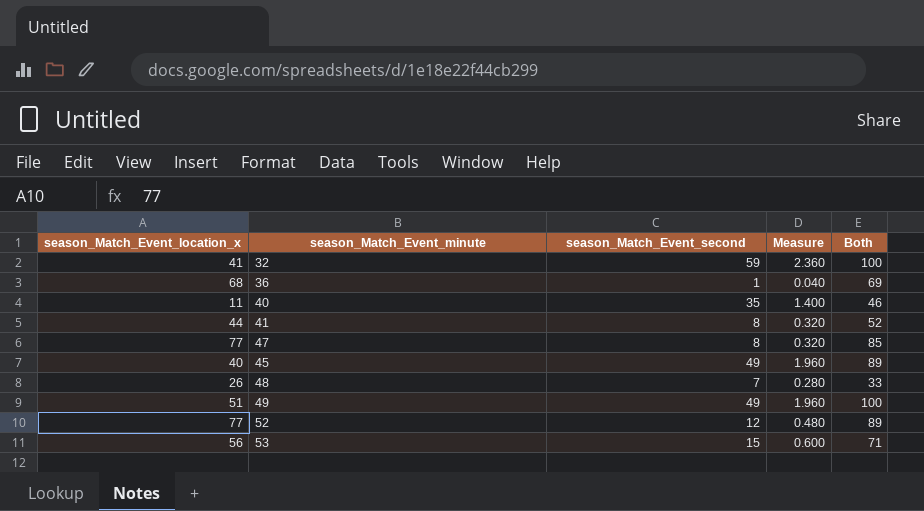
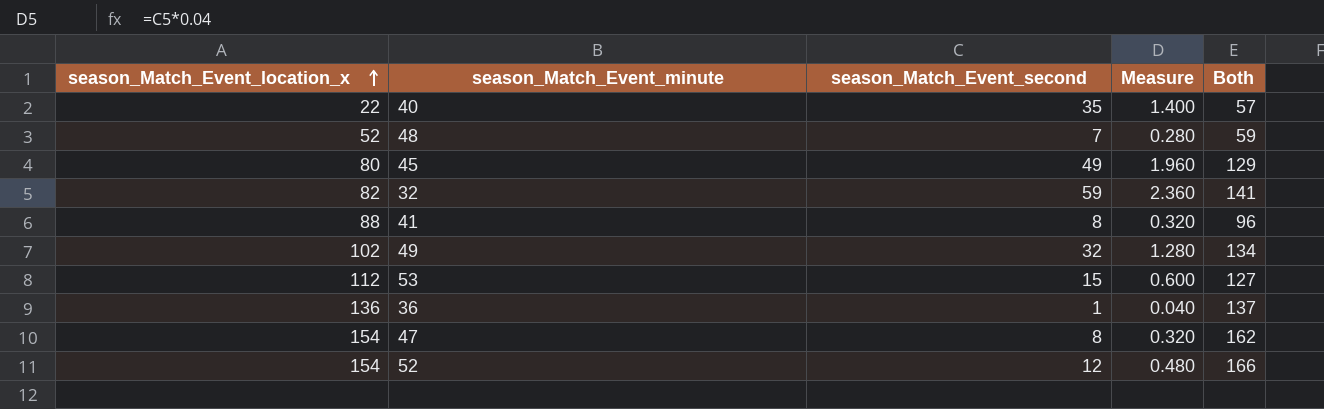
row order: none -> season_Match_Event_location_x ascending
40 | season_Match_Event_location_x: 11 -> 22
40 | Both: 46 -> 57
48 | season_Match_Event_location_x: 26 -> 52
48 | Both: 33 -> 59
45 | season_Match_Event_location_x: 40 -> 80
45 | Both: 89 -> 129
32 | season_Match_Event_location_x: 41 -> 82
32 | Both: 100 -> 141
41 | season_Match_Event_location_x: 44 -> 88
41 | Both: 52 -> 96
49 | season_Match_Event_location_x: 51 -> 102
49 | season_Match_Event_second: 49 -> 32
49 | Measure: 1.960 -> 1.280
49 | Both: 100 -> 134
53 | season_Match_Event_location_x: 56 -> 112
53 | Both: 71 -> 127
36 | season_Match_Event_location_x: 68 -> 136
36 | Both: 69 -> 137
47 | season_Match_Event_location_x: 77 -> 154
47 | Both: 85 -> 162
52 | season_Match_Event_location_x: 77 -> 154
52 | Both: 89 -> 166

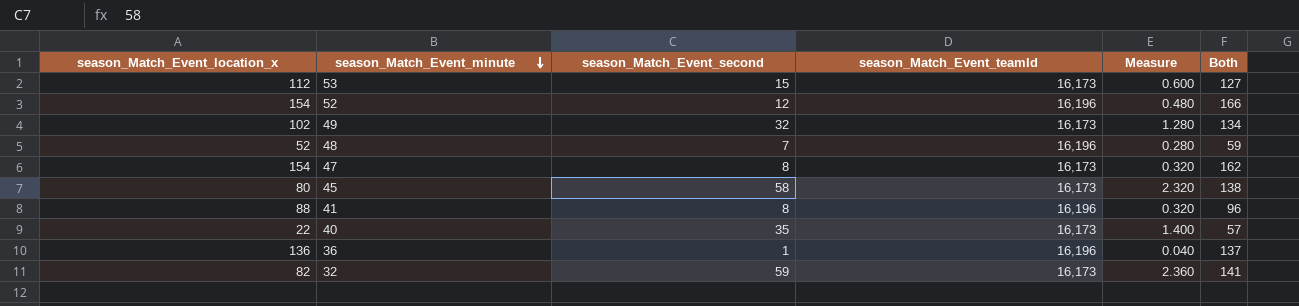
row order: season_Match_Event_location_x ascending -> season_Match_Event_minute descending
column season_Match_Event_teamId | position: none -> 4
45 | season_Match_Event_second: 49 -> 58
45 | Measure: 1.960 -> 2.320
45 | Both: 129 -> 138

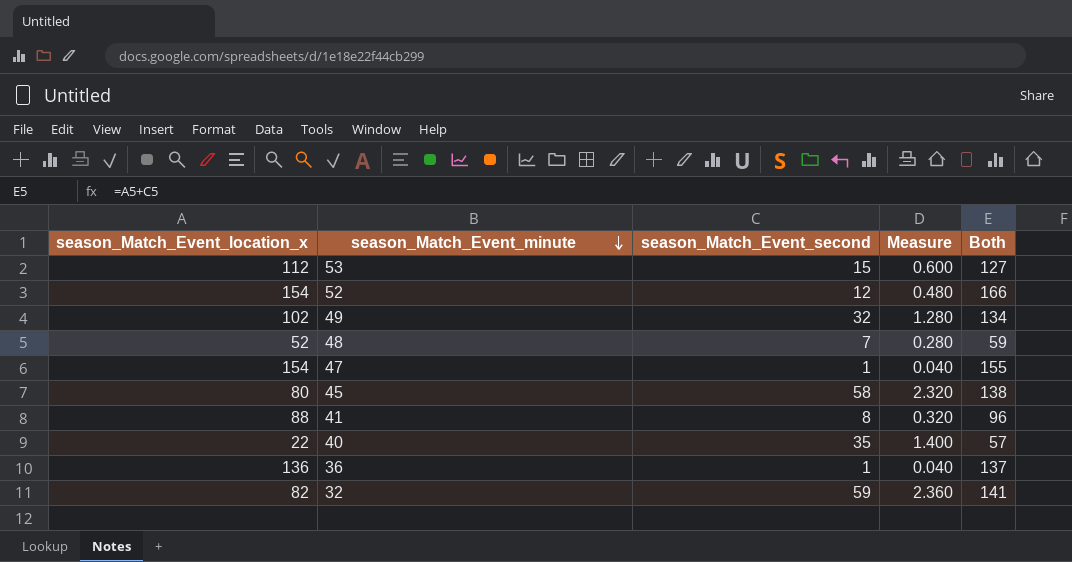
column season_Match_Event_teamId | position: 4 -> none
47 | season_Match_Event_second: 8 -> 1
47 | Measure: 0.320 -> 0.040
47 | Both: 162 -> 155

